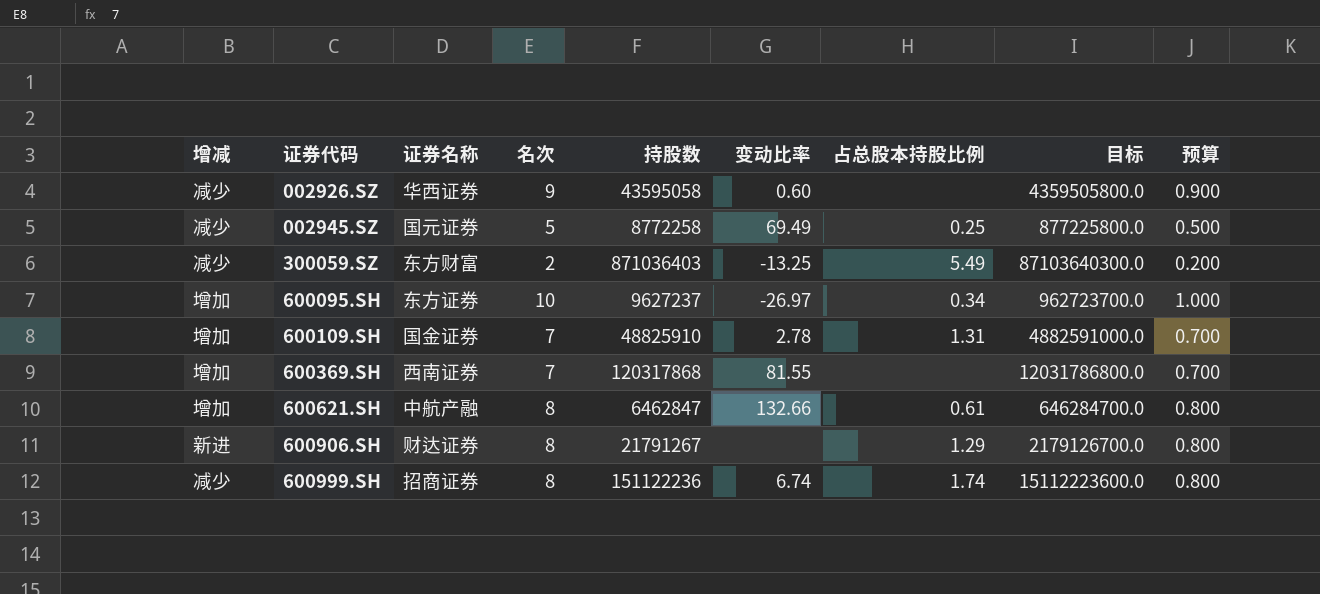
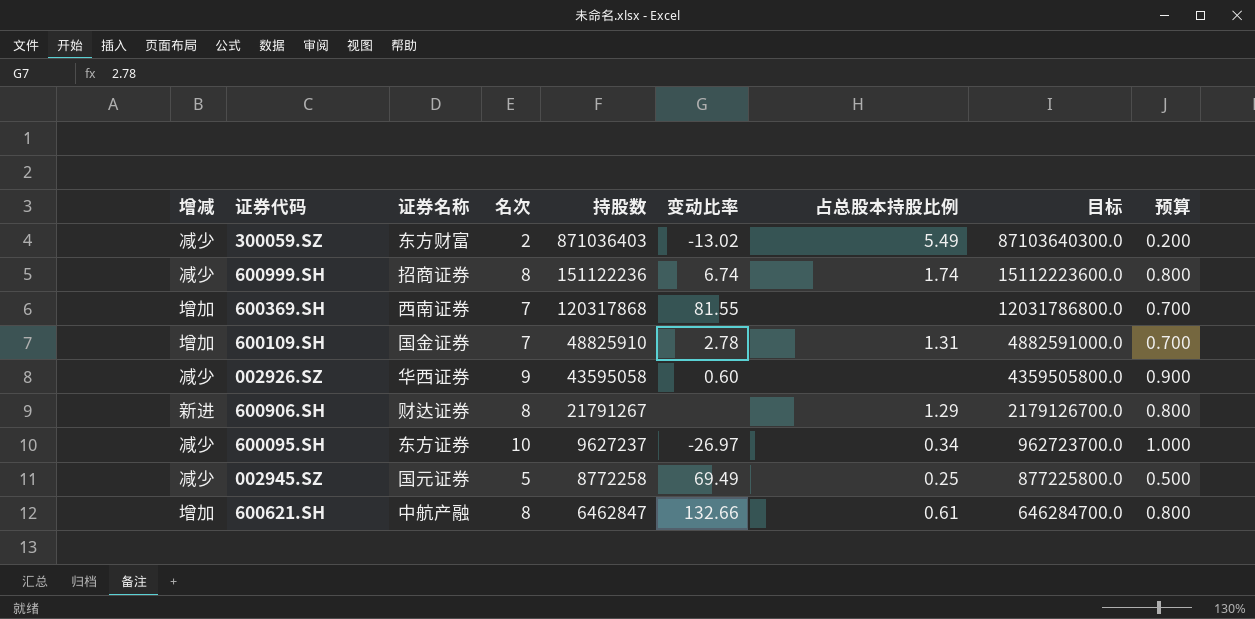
row order: 证券代码 ascending -> 持股数 descending
300059.SZ | 变动比率: -13.25 -> -13.02
600095.SH | 增减: 增加 -> 减少

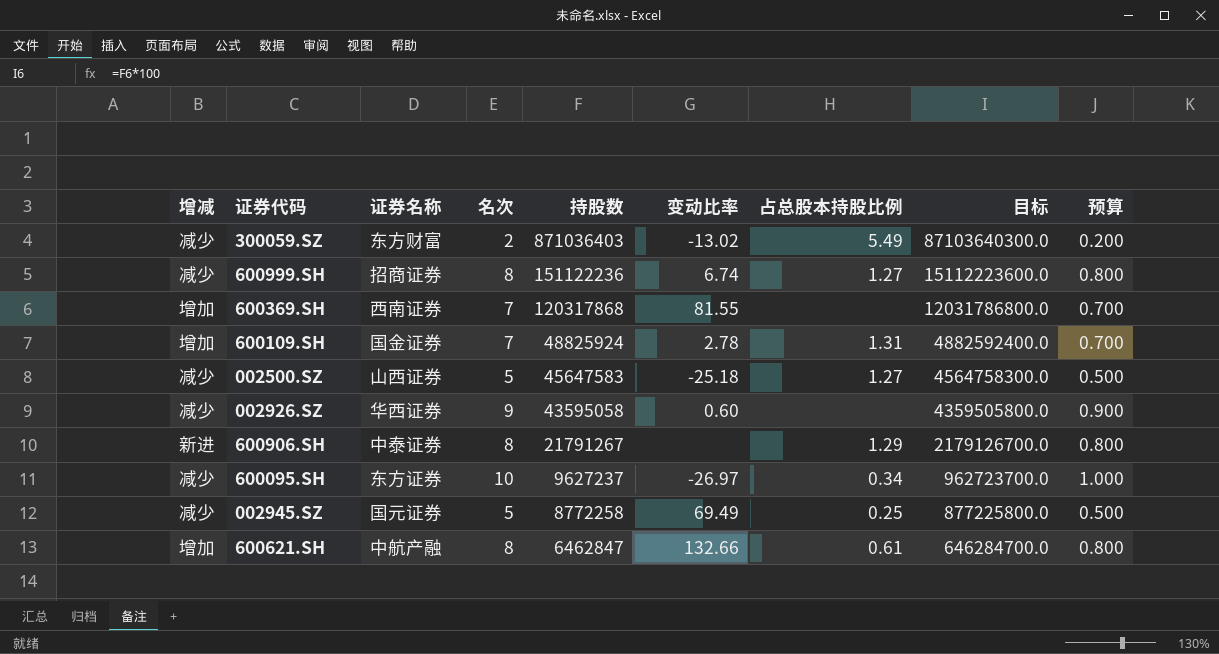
600999.SH | 占总股本持股比例: 1.74 -> 1.27
600109.SH | 持股数: 48825910 -> 48825924
600109.SH | 目标: 4882591000.0 -> 4882592400.0
row 002500.SZ: none -> 减少 | 山西证券 | 5 | 45647583 | -25.18 | 1.27 | 4564758300.0 | 0.500
600906.SH | 证券名称: 财达证券 -> 中泰证券

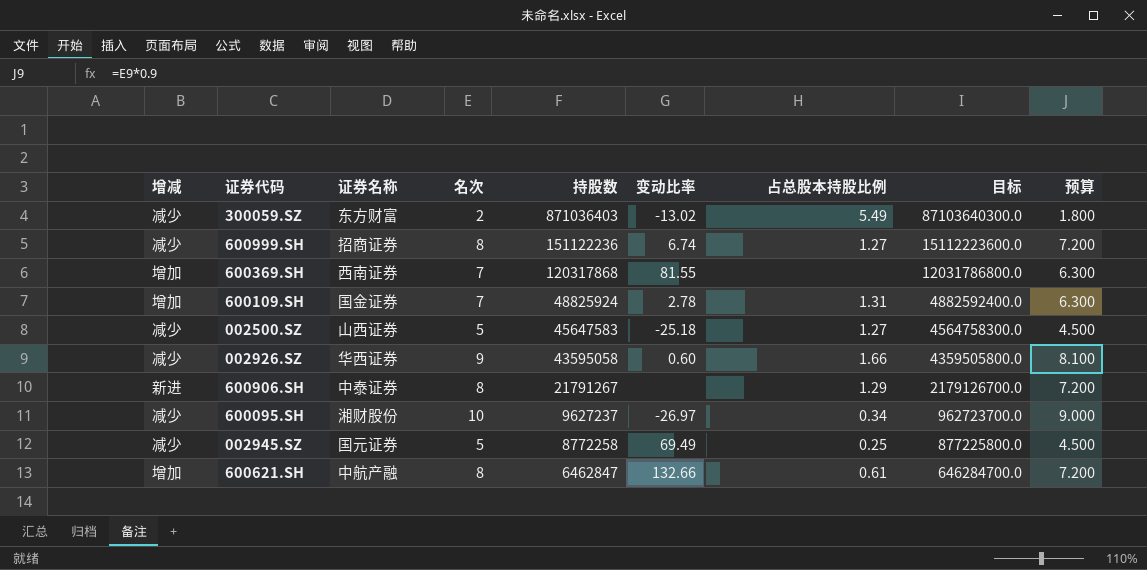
column 预算 | formula: [名次] * 0.1 -> [名次] * 0.9
002926.SZ | 占总股本持股比例: none -> 1.66
600095.SH | 证券名称: 东方证券 -> 湘财股份

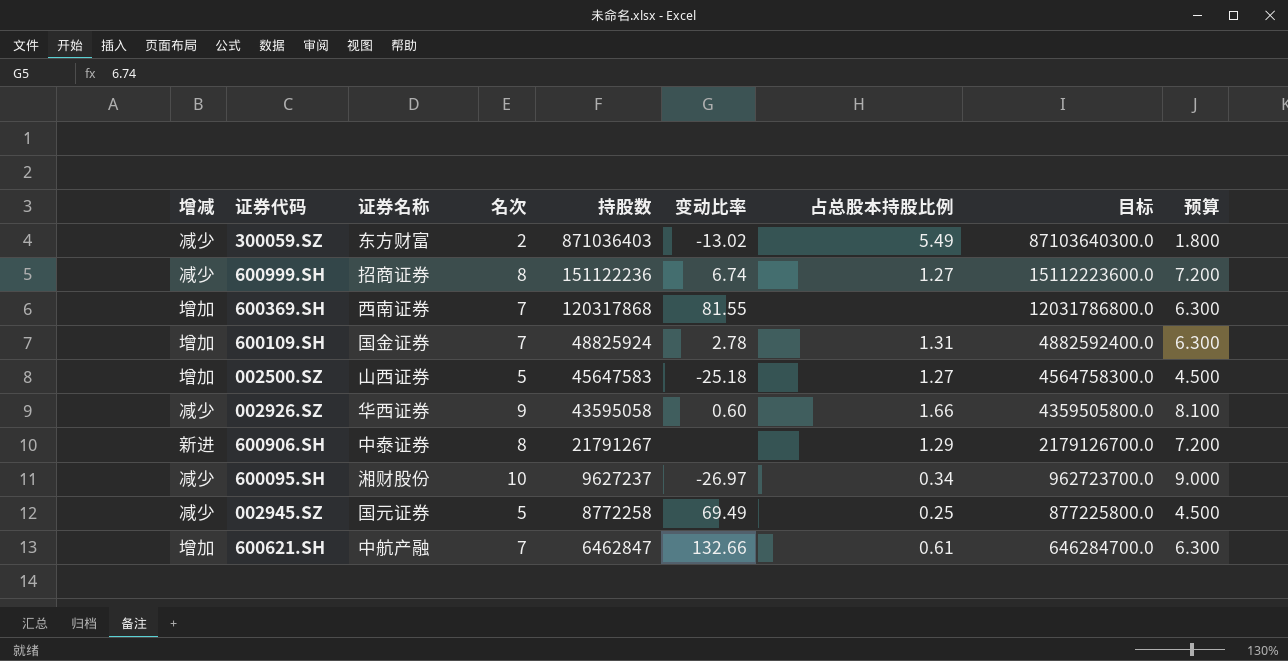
002500.SZ | 增减: 减少 -> 增加
600621.SH | 名次: 8 -> 7
600621.SH | 预算: 7.200 -> 6.300

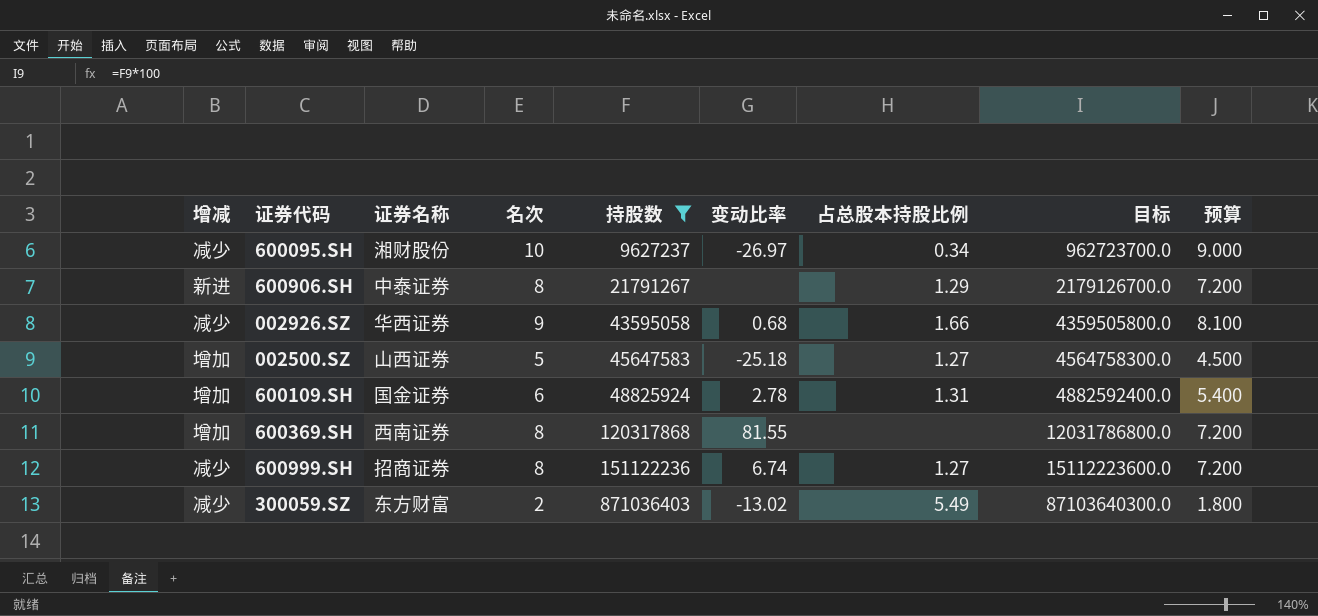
filter: none -> 持股数 >= 9627237
row order: 持股数 descending -> 持股数 ascending
002926.SZ | 变动比率: 0.60 -> 0.68
600109.SH | 名次: 7 -> 6
600109.SH | 预算: 6.300 -> 5.400
600369.SH | 名次: 7 -> 8
600369.SH | 预算: 6.300 -> 7.200

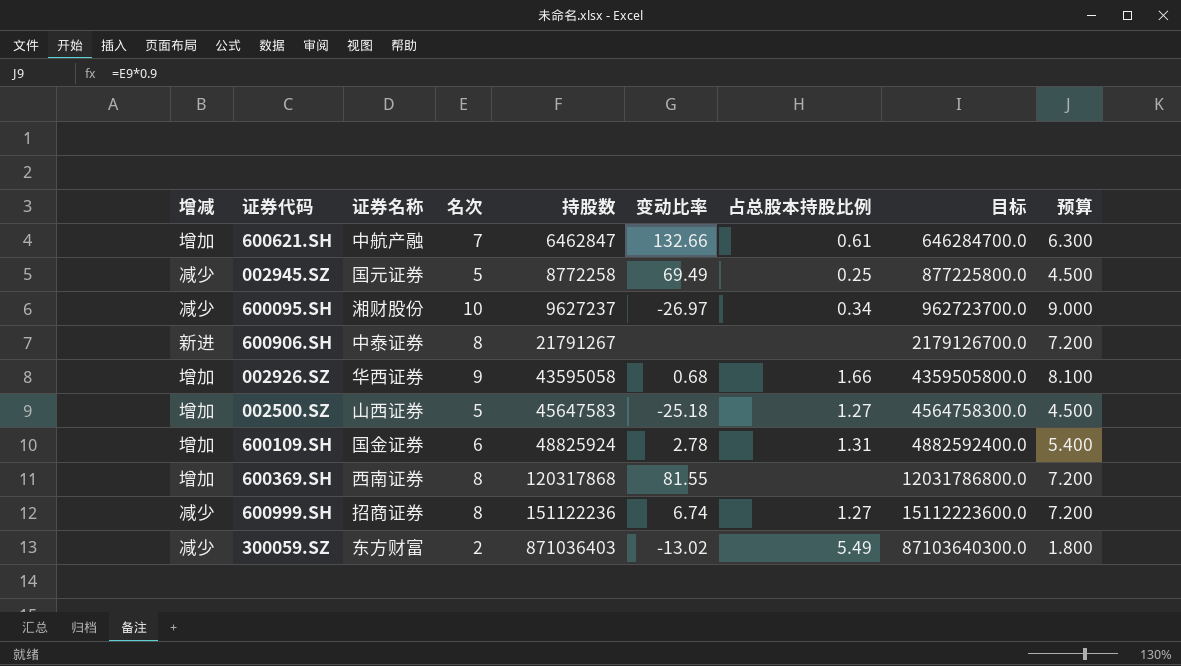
filter: 持股数 >= 9627237 -> none
600906.SH | 占总股本持股比例: 1.29 -> none
002926.SZ | 增减: 减少 -> 增加

